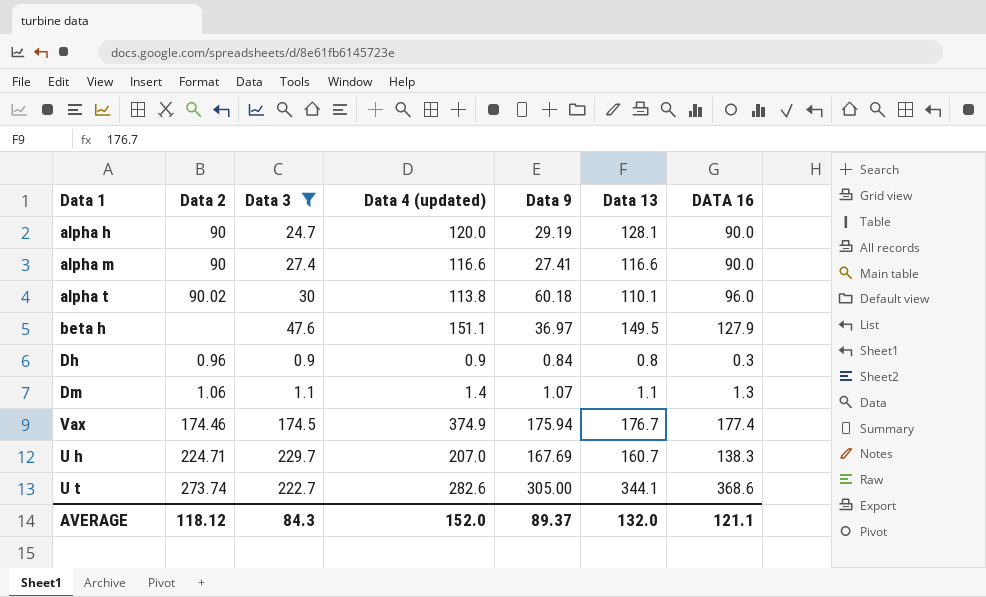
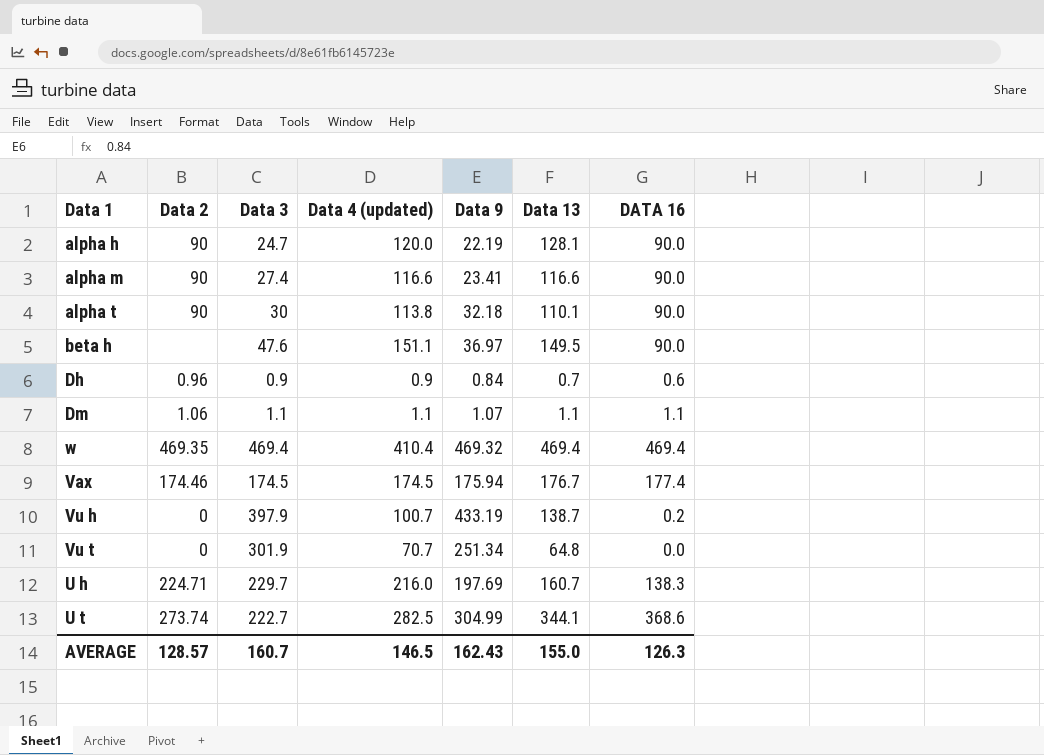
filter: Data 3 <= 229.7 -> none
alpha h | Data 9: 29.19 -> 22.19
alpha m | Data 9: 27.41 -> 23.41
alpha t | Data 2: 90.02 -> 90
alpha t | Data 9: 60.18 -> 32.18
alpha t | DATA 16: 96.0 -> 90.0
beta h | DATA 16: 127.9 -> 90.0
Dh | Data 13: 0.8 -> 0.7
Dh | DATA 16: 0.3 -> 0.6
Dm | Data 4 (updated): 1.4 -> 1.1
Dm | DATA 16: 1.3 -> 1.1
Vax | Data 4 (updated): 374.9 -> 174.5
U h | Data 4 (updated): 207.0 -> 216.0
U h | Data 9: 167.69 -> 197.69
U t | Data 4 (updated): 282.6 -> 282.5
U t | Data 9: 305.00 -> 304.99
AVERAGE | Data 2: 118.12 -> 128.57
AVERAGE | Data 3: 84.3 -> 160.7
AVERAGE | Data 4 (updated): 152.0 -> 146.5
AVERAGE | Data 9: 89.37 -> 162.43
AVERAGE | Data 13: 132.0 -> 155.0
AVERAGE | DATA 16: 121.1 -> 126.3

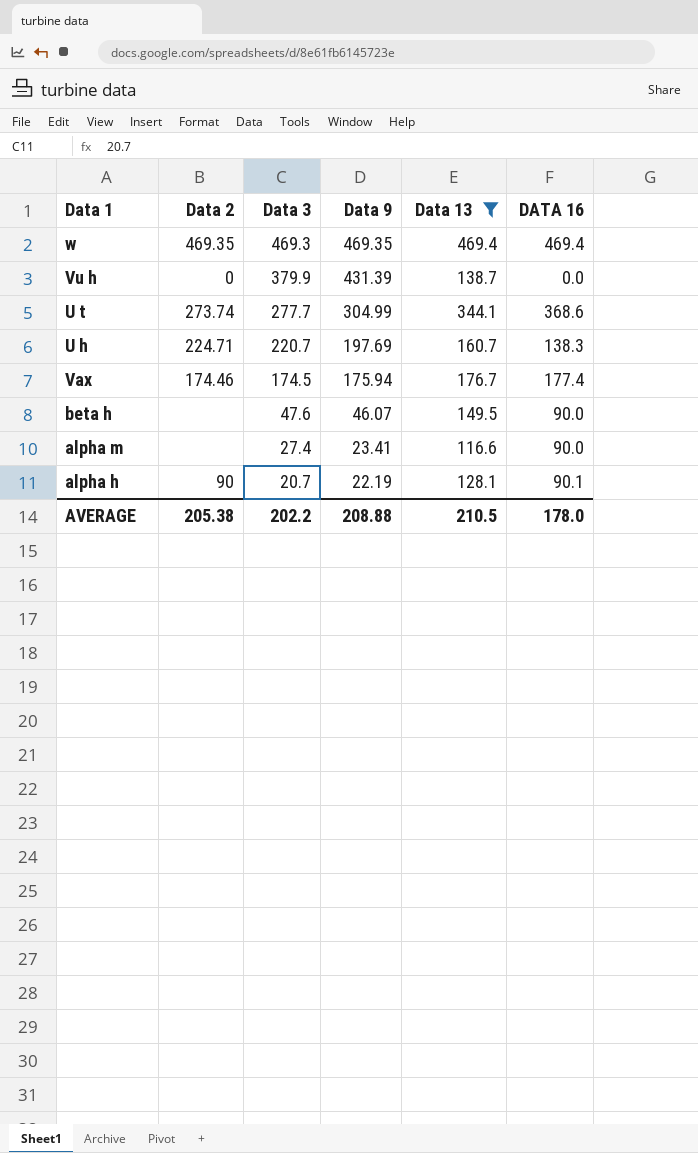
filter: none -> Data 13 >= 116.6
row order: none -> Data 3 descending
column Data 4 (updated) | position: 4 -> none
w | Data 3: 469.4 -> 469.3
w | Data 9: 469.32 -> 469.35
Vu h | Data 3: 397.9 -> 379.9
Vu h | Data 9: 433.19 -> 431.39
Vu h | DATA 16: 0.2 -> 0.0
U t | Data 3: 222.7 -> 277.7
U h | Data 3: 229.7 -> 220.7
beta h | Data 9: 36.97 -> 46.07
alpha m | Data 2: 90 -> none
alpha h | Data 3: 24.7 -> 20.7
alpha h | DATA 16: 90.0 -> 90.1
AVERAGE | Data 2: 128.57 -> 205.38
AVERAGE | Data 3: 160.7 -> 202.2
AVERAGE | Data 9: 162.43 -> 208.88
AVERAGE | Data 13: 155.0 -> 210.5
AVERAGE | DATA 16: 126.3 -> 178.0

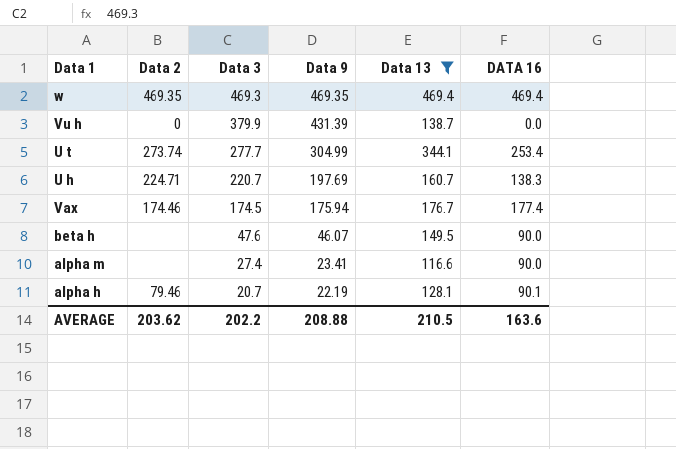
U t | DATA 16: 368.6 -> 253.4
alpha h | Data 2: 90 -> 79.46
AVERAGE | Data 2: 205.38 -> 203.62
AVERAGE | DATA 16: 178.0 -> 163.6

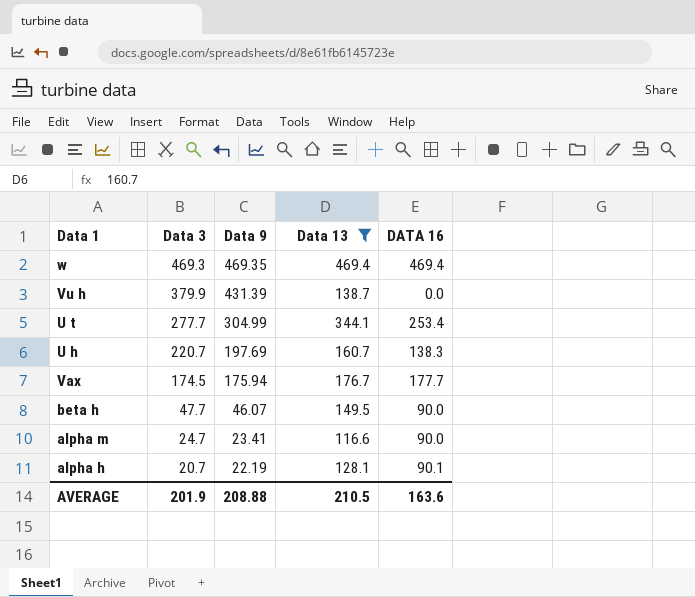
column Data 2 | position: 2 -> none
Vax | DATA 16: 177.4 -> 177.7
beta h | Data 3: 47.6 -> 47.7
alpha m | Data 3: 27.4 -> 24.7
AVERAGE | Data 3: 202.2 -> 201.9

